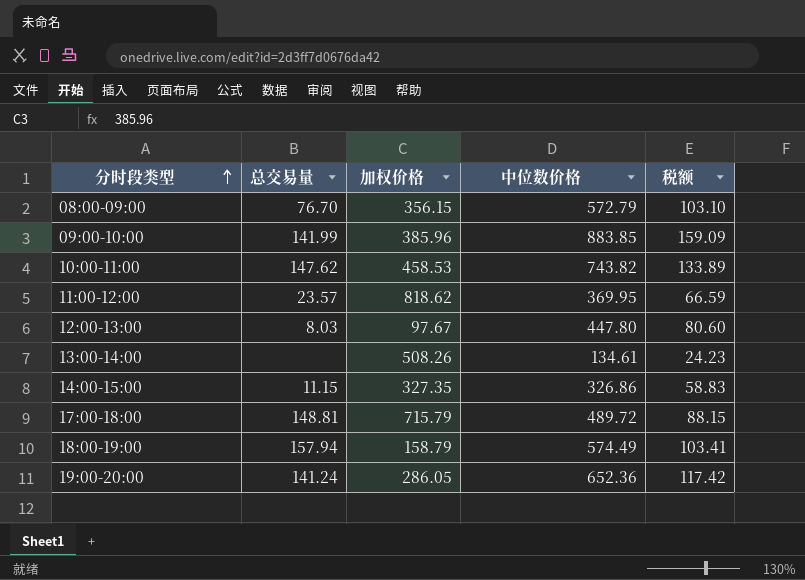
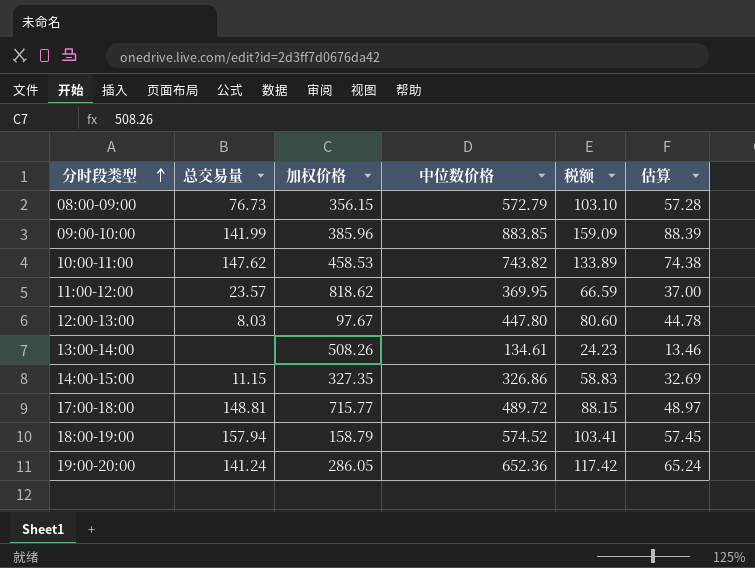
column 估算 | formula: none -> [中位数价格] * 0.1
08:00-09:00 | 总交易量: 76.70 -> 76.73
17:00-18:00 | 加权价格: 715.79 -> 715.77
18:00-19:00 | 中位数价格: 574.49 -> 574.52

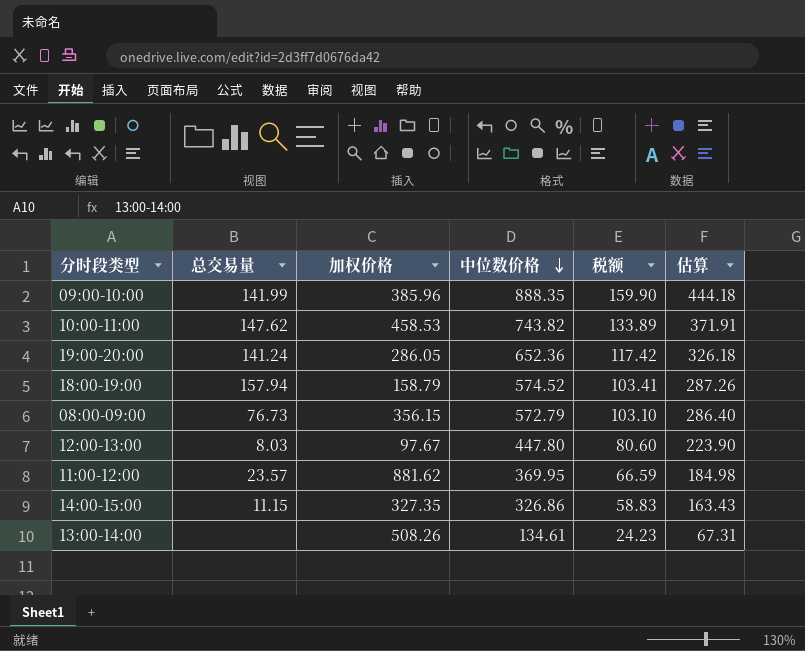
row order: 分时段类型 ascending -> 中位数价格 descending
column 估算 | formula: [中位数价格] * 0.1 -> [中位数价格] * 0.5
row 17:00-18:00: 148.81 | 715.77 | 489.72 | 88.15 | 48.97 -> none
09:00-10:00 | 中位数价格: 883.85 -> 888.35
09:00-10:00 | 税额: 159.09 -> 159.90
11:00-12:00 | 加权价格: 818.62 -> 881.62

